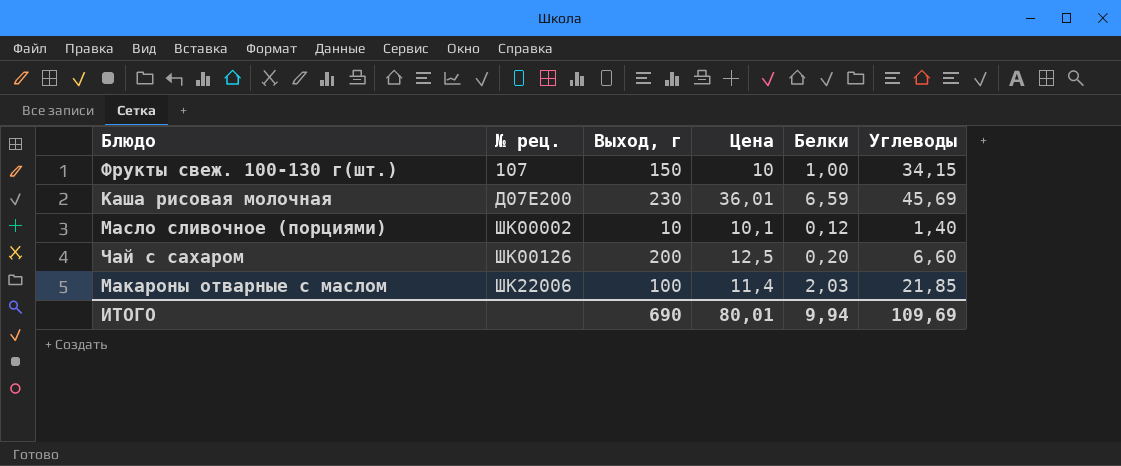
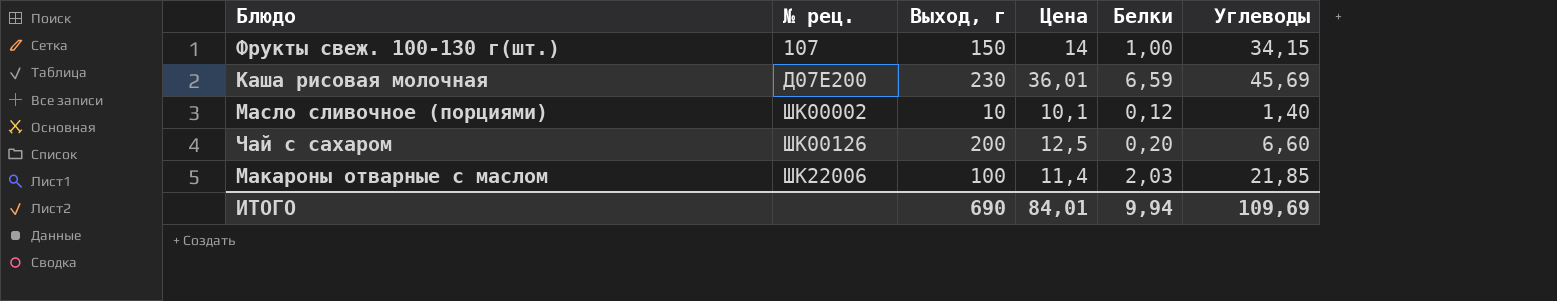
Фрукты свеж. 100-130 г(шт.) | Цена: 10 -> 14
ИТОГО | Цена: 80,01 -> 84,01

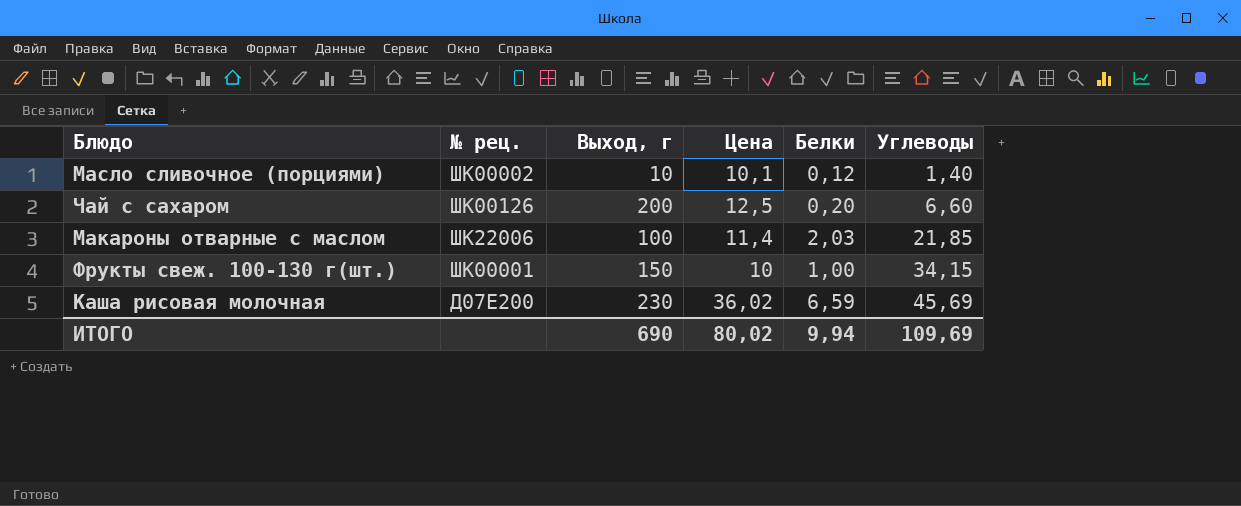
row order: № рец. ascending -> Углеводы ascending
Фрукты свеж. 100-130 г(шт.) | № рец.: 107 -> ШК00001
Фрукты свеж. 100-130 г(шт.) | Цена: 14 -> 10
Каша рисовая молочная | Цена: 36,01 -> 36,02
ИТОГО | Цена: 84,01 -> 80,02

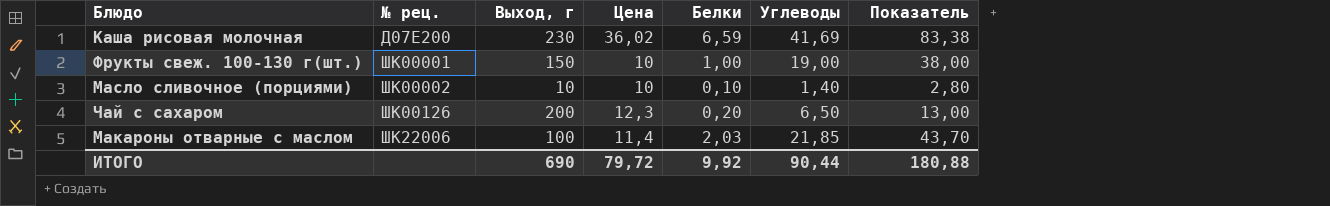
row order: Углеводы ascending -> № рец. ascending
column Показатель | formula: none -> [Углеводы] * 2
Каша рисовая молочная | Углеводы: 45,69 -> 41,69
Фрукты свеж. 100-130 г(шт.) | Углеводы: 34,15 -> 19,00
Масло сливочное (порциями) | Цена: 10,1 -> 10
Масло сливочное (порциями) | Белки: 0,12 -> 0,10
Чай с сахаром | Цена: 12,5 -> 12,3
Чай с сахаром | Углеводы: 6,60 -> 6,50
ИТОГО | Цена: 80,02 -> 79,72
ИТОГО | Белки: 9,94 -> 9,92
ИТОГО | Углеводы: 109,69 -> 90,44

